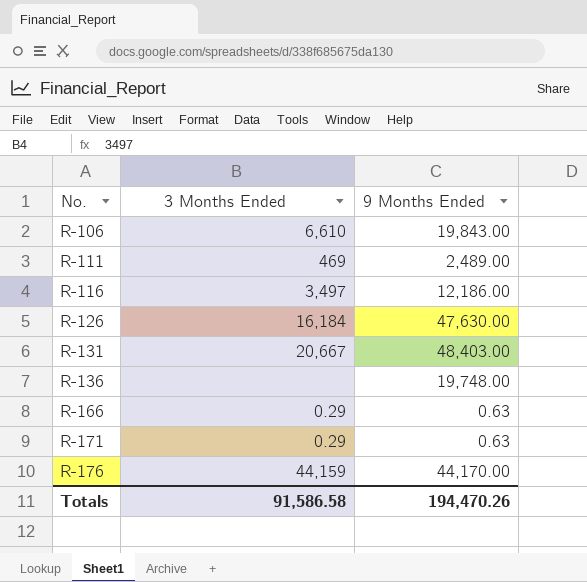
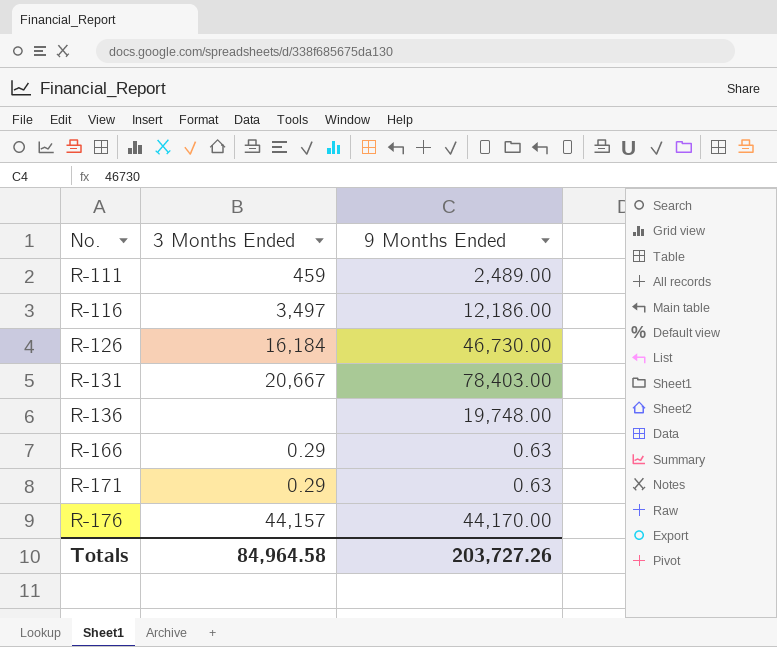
row R-106: 6,610 | 19,843.00 -> none
R-111 | 3 Months Ended: 469 -> 459
R-126 | 9 Months Ended: 47,630.00 -> 46,730.00
R-131 | 9 Months Ended: 48,403.00 -> 78,403.00
R-176 | 3 Months Ended: 44,159 -> 44,157
Totals | 3 Months Ended: 91,586.58 -> 84,964.58
Totals | 9 Months Ended: 194,470.26 -> 203,727.26

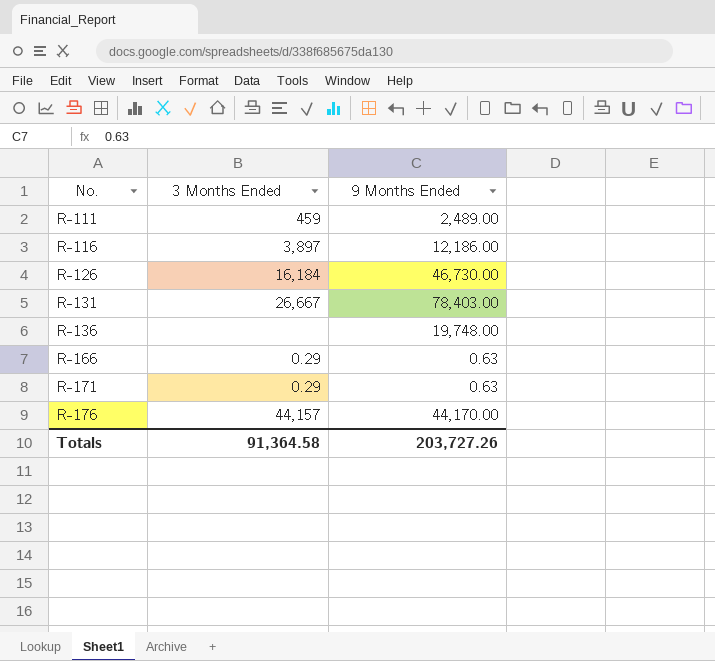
R-116 | 3 Months Ended: 3,497 -> 3,897
R-131 | 3 Months Ended: 20,667 -> 26,667
Totals | 3 Months Ended: 84,964.58 -> 91,364.58

